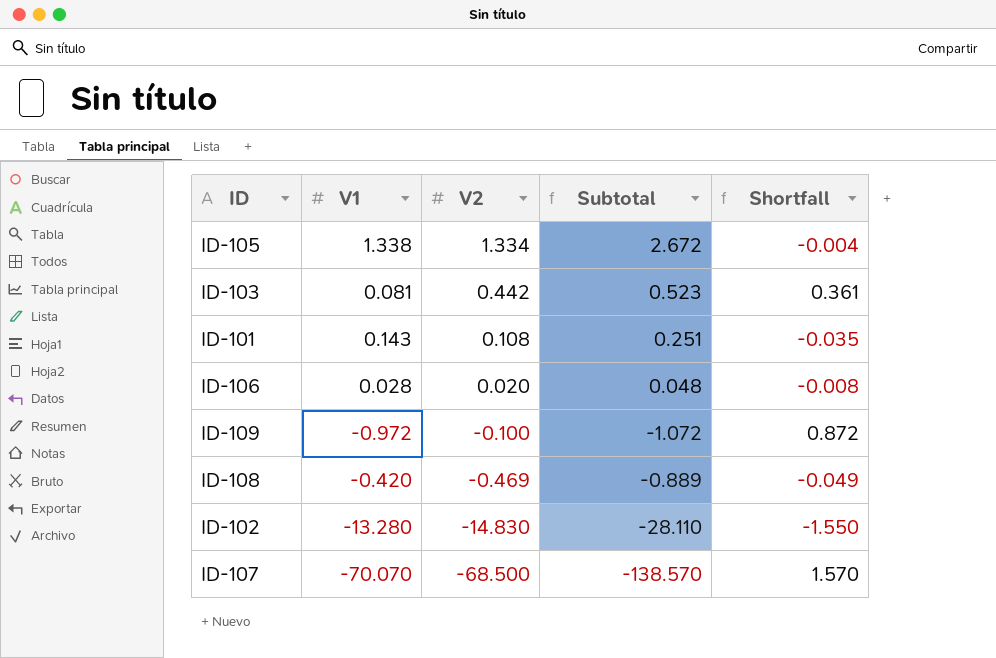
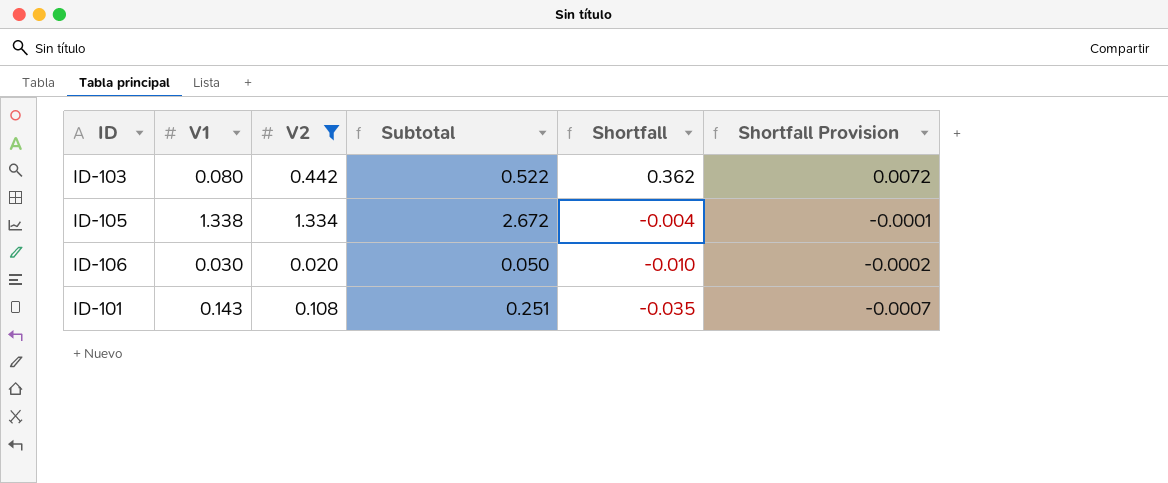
filter: none -> V2 >= 0.020
row order: V2 descending -> Shortfall descending
column Shortfall Provision | formula: none -> [Shortfall] * 0.02
ID-103 | V1: 0.081 -> 0.080
ID-103 | Subtotal: 0.523 -> 0.522
ID-103 | Shortfall: 0.361 -> 0.362
ID-106 | V1: 0.028 -> 0.030
ID-106 | Subtotal: 0.048 -> 0.050
ID-106 | Shortfall: -0.008 -> -0.010

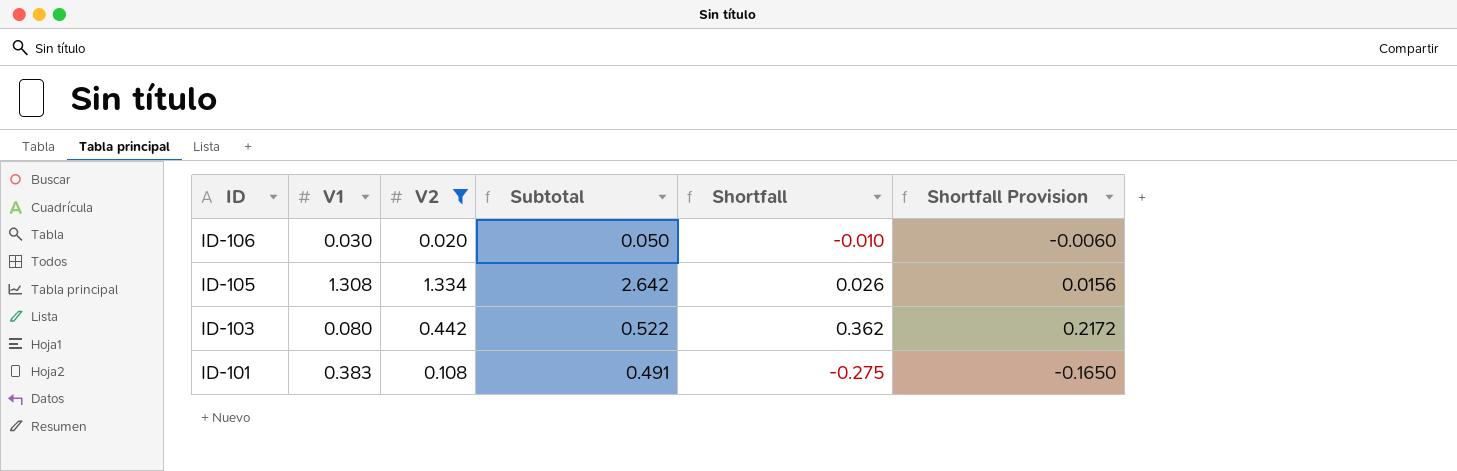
row order: Shortfall descending -> ID descending
column Shortfall Provision | formula: [Shortfall] * 0.02 -> [Shortfall] * 0.6
ID-105 | V1: 1.338 -> 1.308
ID-105 | Subtotal: 2.672 -> 2.642
ID-105 | Shortfall: -0.004 -> 0.026
ID-101 | V1: 0.143 -> 0.383
ID-101 | Subtotal: 0.251 -> 0.491
ID-101 | Shortfall: -0.035 -> -0.275

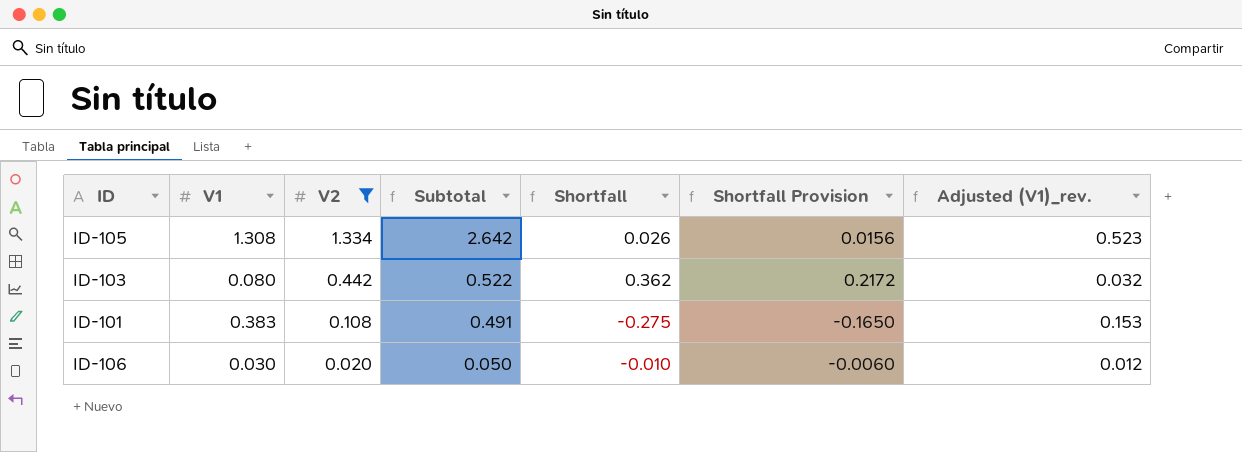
row order: ID descending -> V2 descending
column Adjusted (V1)_rev. | formula: none -> [V1] * 0.4

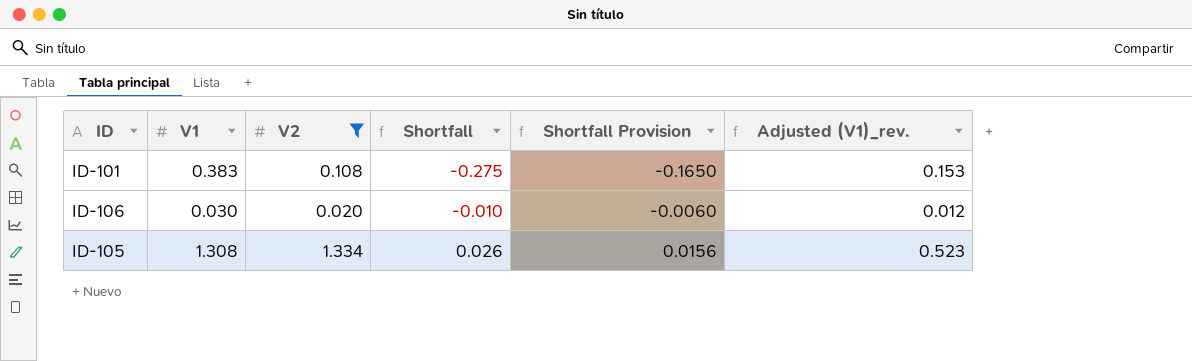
row order: V2 descending -> Shortfall ascending
column Subtotal | formula: [V1] + [V2] -> none
row ID-103: 0.080 | 0.442 | 0.522 | 0.362 | 0.2172 | 0.032 -> none

